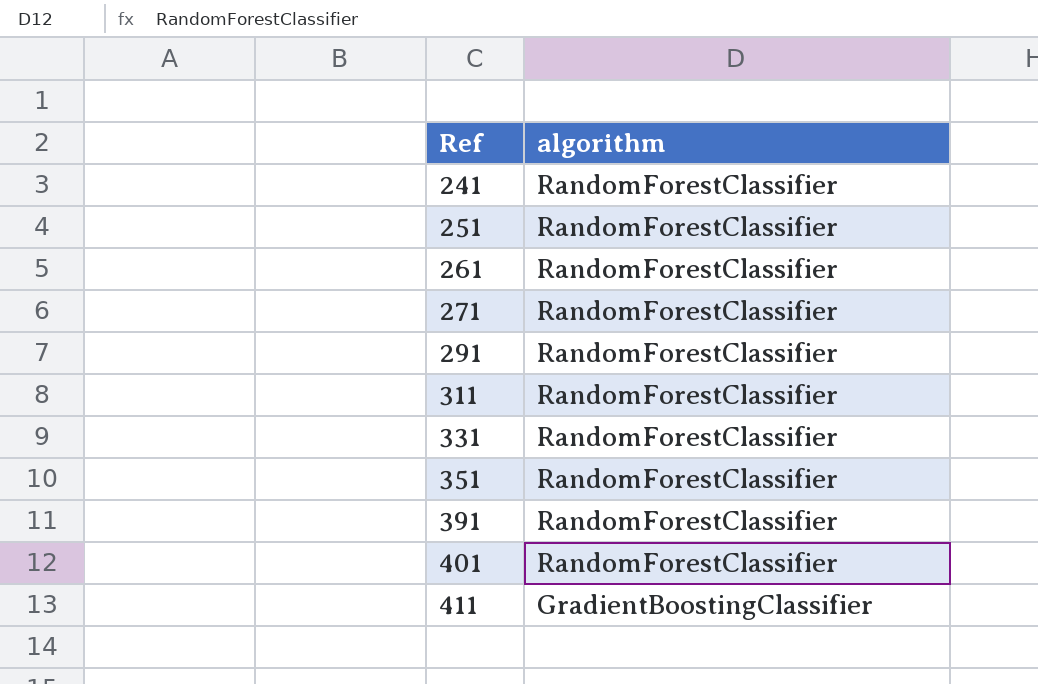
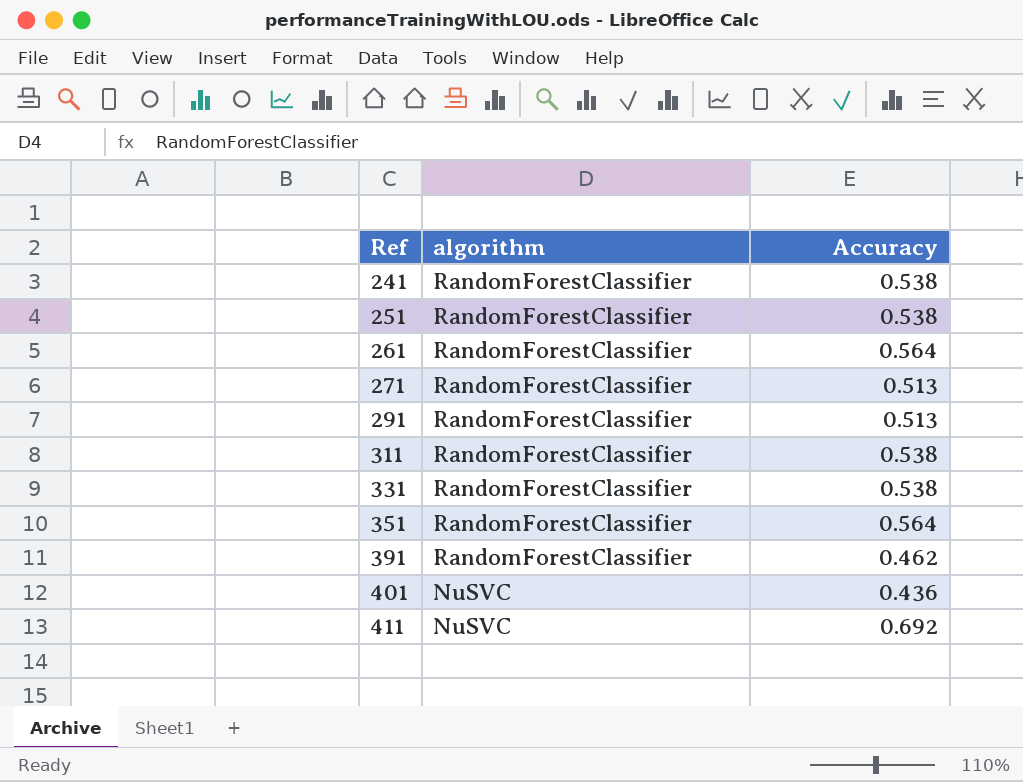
column Accuracy | position: none -> 3
401 | algorithm: RandomForestClassifier -> NuSVC
411 | algorithm: GradientBoostingClassifier -> NuSVC

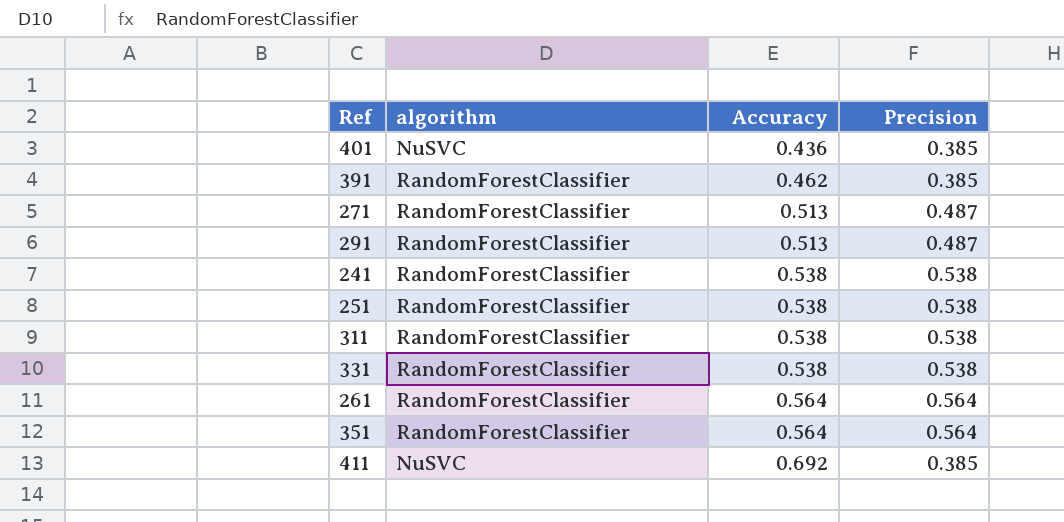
row order: Ref ascending -> Accuracy ascending
column Precision | position: none -> 4

